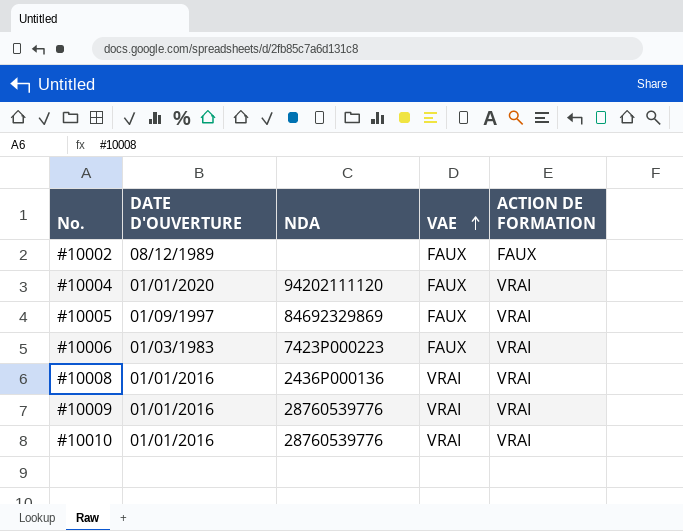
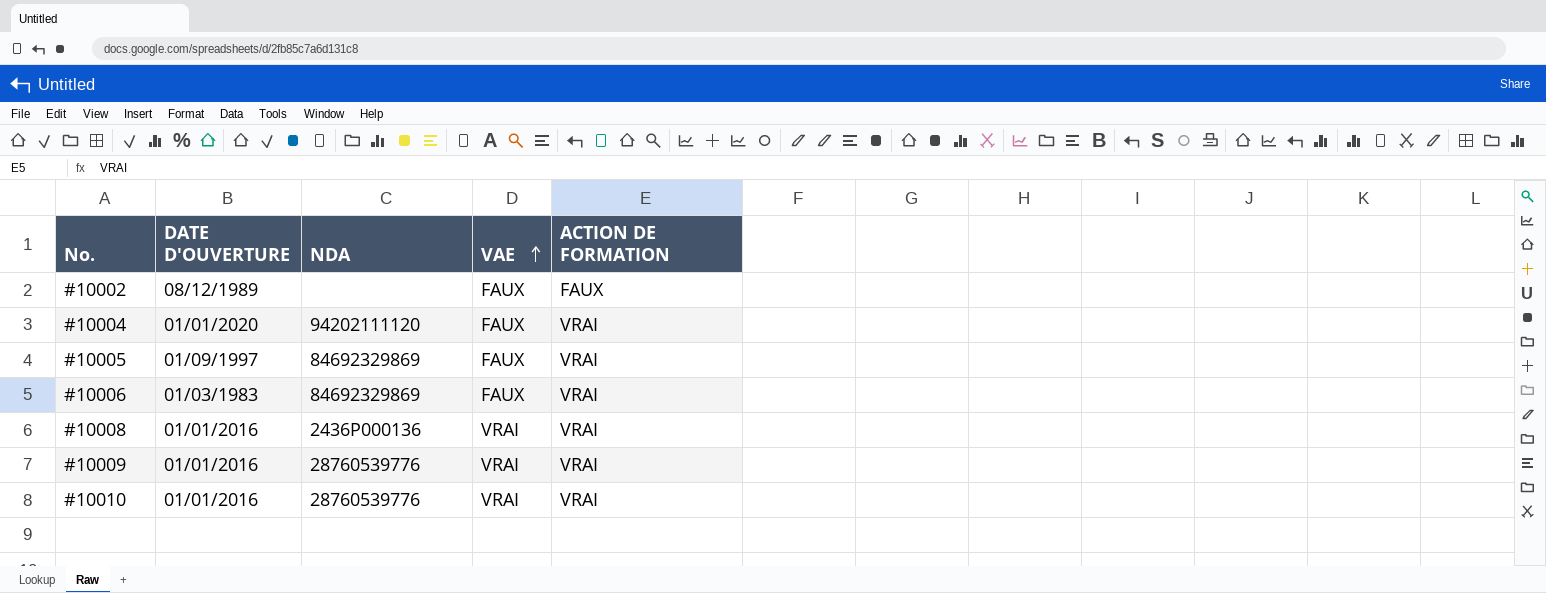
#10006 | NDA: 7423P000223 -> 84692329869

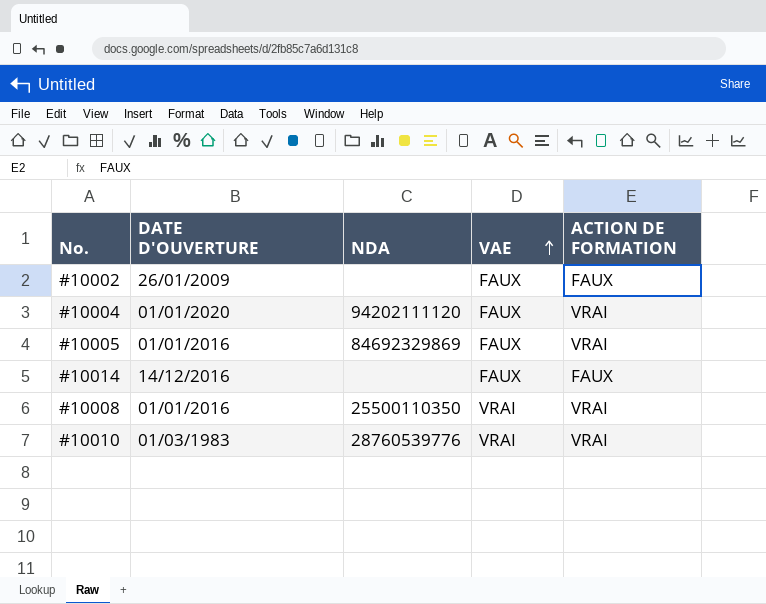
row #10006: 01/03/1983 | 84692329869 | FAUX | VRAI -> none
row #10009: 01/01/2016 | 28760539776 | VRAI | VRAI -> none
#10002 | DATE D'OUVERTURE: 08/12/1989 -> 26/01/2009
#10005 | DATE D'OUVERTURE: 01/09/1997 -> 01/01/2016
row #10014: none -> 14/12/2016 | none | FAUX | FAUX
#10008 | NDA: 2436P000136 -> 25500110350
#10010 | DATE D'OUVERTURE: 01/01/2016 -> 01/03/1983

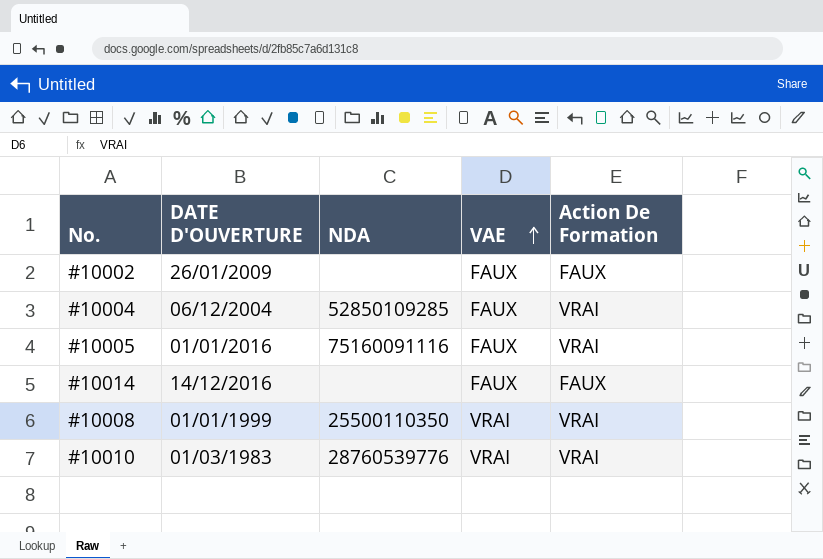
column name: ACTION DE FORMATION -> Action De Formation
#10004 | DATE D'OUVERTURE: 01/01/2020 -> 06/12/2004
#10004 | NDA: 94202111120 -> 52850109285
#10005 | NDA: 84692329869 -> 75160091116
#10008 | DATE D'OUVERTURE: 01/01/2016 -> 01/01/1999

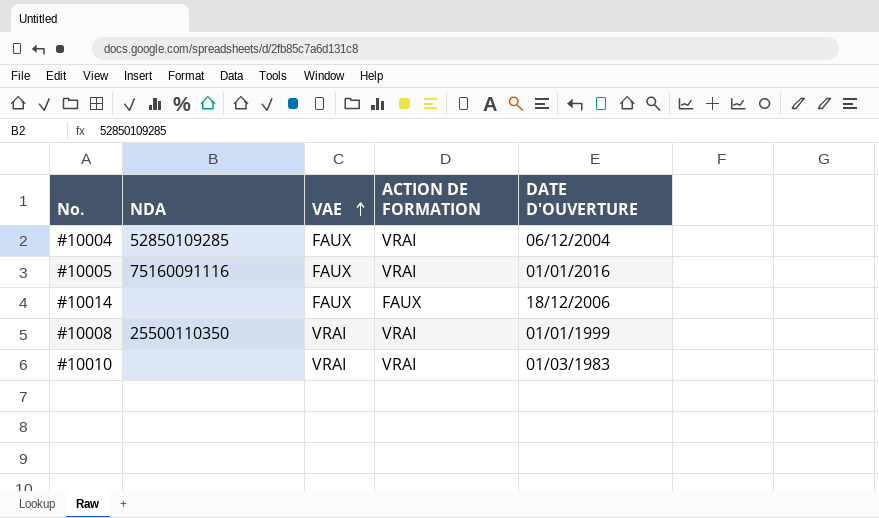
column name: Action De Formation -> ACTION DE FORMATION
column DATE D'OUVERTURE | position: 2 -> 5
row #10002: 26/01/2009 | none | FAUX | FAUX -> none
#10014 | DATE D'OUVERTURE: 14/12/2016 -> 18/12/2006
#10010 | NDA: 28760539776 -> none

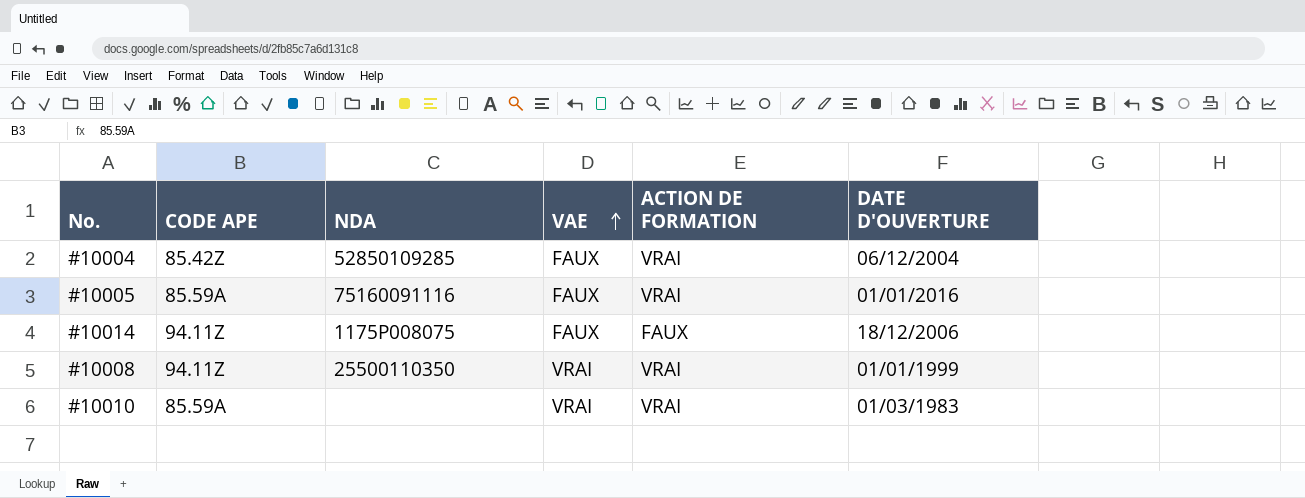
column CODE APE | position: none -> 2
#10014 | NDA: none -> 1175P008075

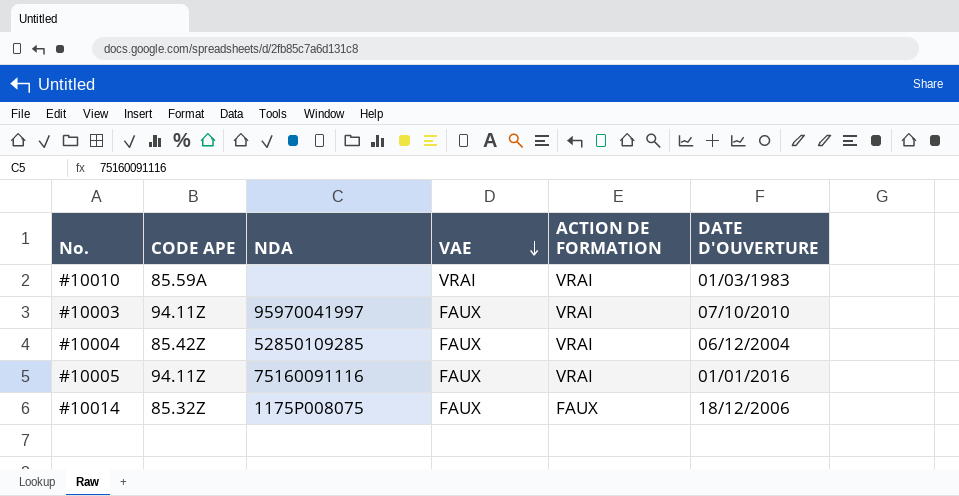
row order: VAE ascending -> VAE descending
row #10008: 94.11Z | 25500110350 | VRAI | VRAI | 01/01/1999 -> none
row #10003: none -> 94.11Z | 95970041997 | FAUX | VRAI | 07/10/2010
#10005 | CODE APE: 85.59A -> 94.11Z
#10014 | CODE APE: 94.11Z -> 85.32Z

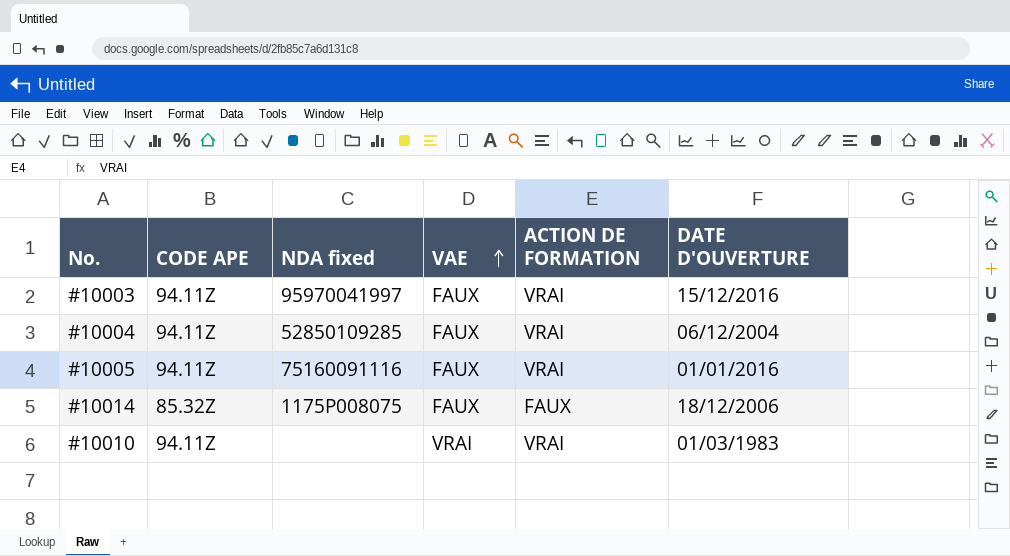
row order: VAE descending -> VAE ascending
column name: NDA -> NDA fixed
#10003 | DATE D'OUVERTURE: 07/10/2010 -> 15/12/2016
#10004 | CODE APE: 85.42Z -> 94.11Z
#10010 | CODE APE: 85.59A -> 94.11Z

